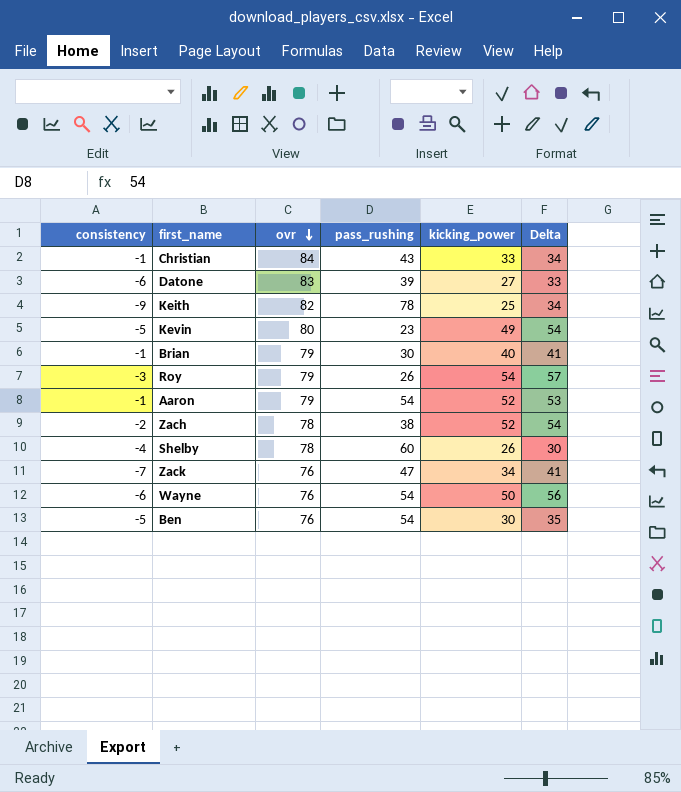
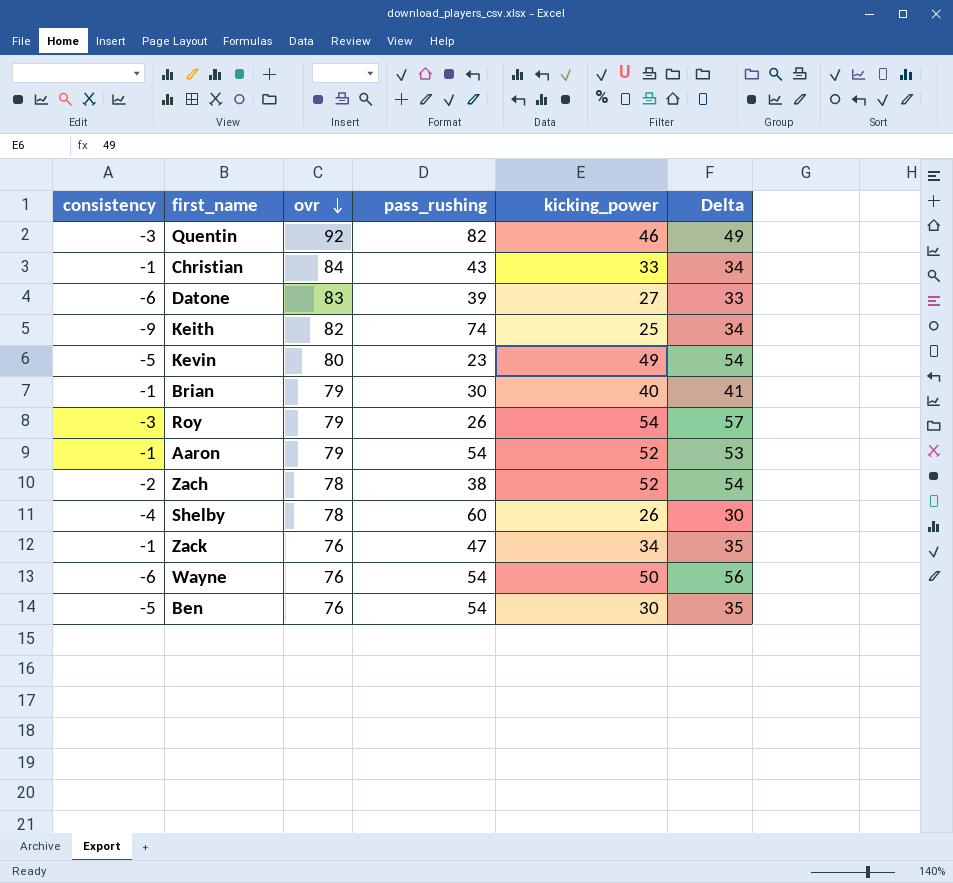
row Quentin: none -> -3 | 92 | 82 | 46 | 49
Keith | pass_rushing: 78 -> 74
Zack | consistency: -7 -> -1
Zack | Delta: 41 -> 35

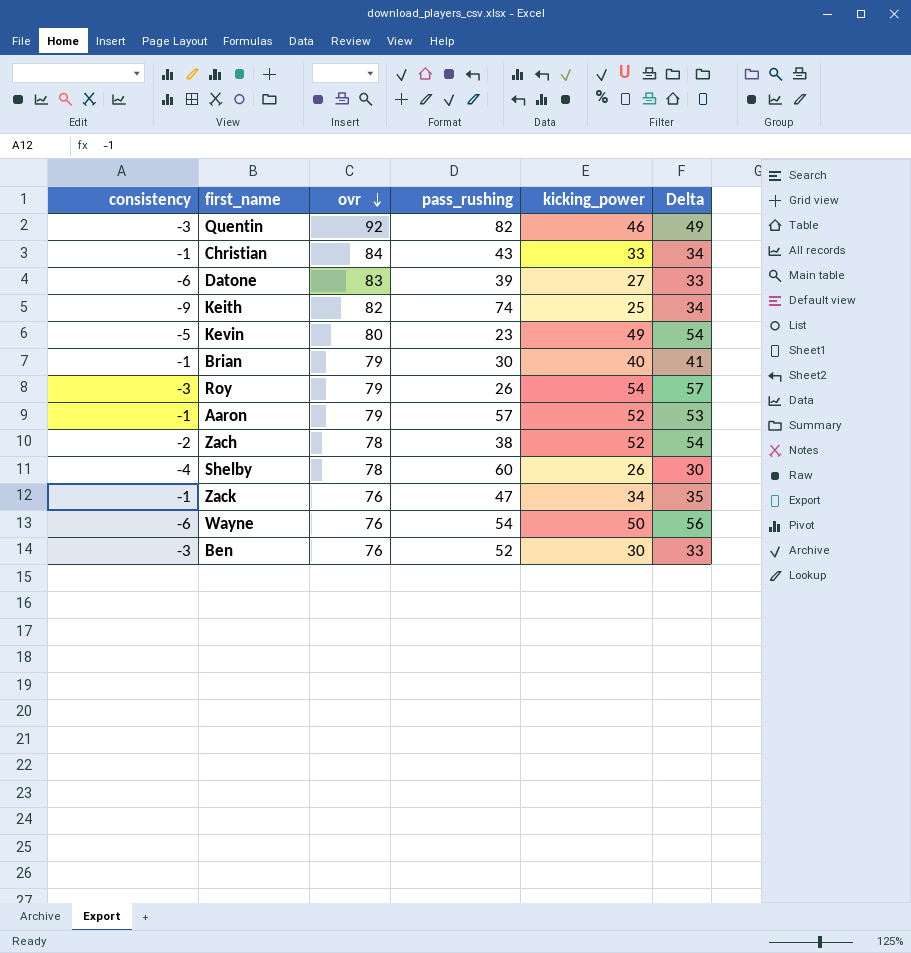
Aaron | pass_rushing: 54 -> 57
Ben | consistency: -5 -> -3
Ben | pass_rushing: 54 -> 52
Ben | Delta: 35 -> 33

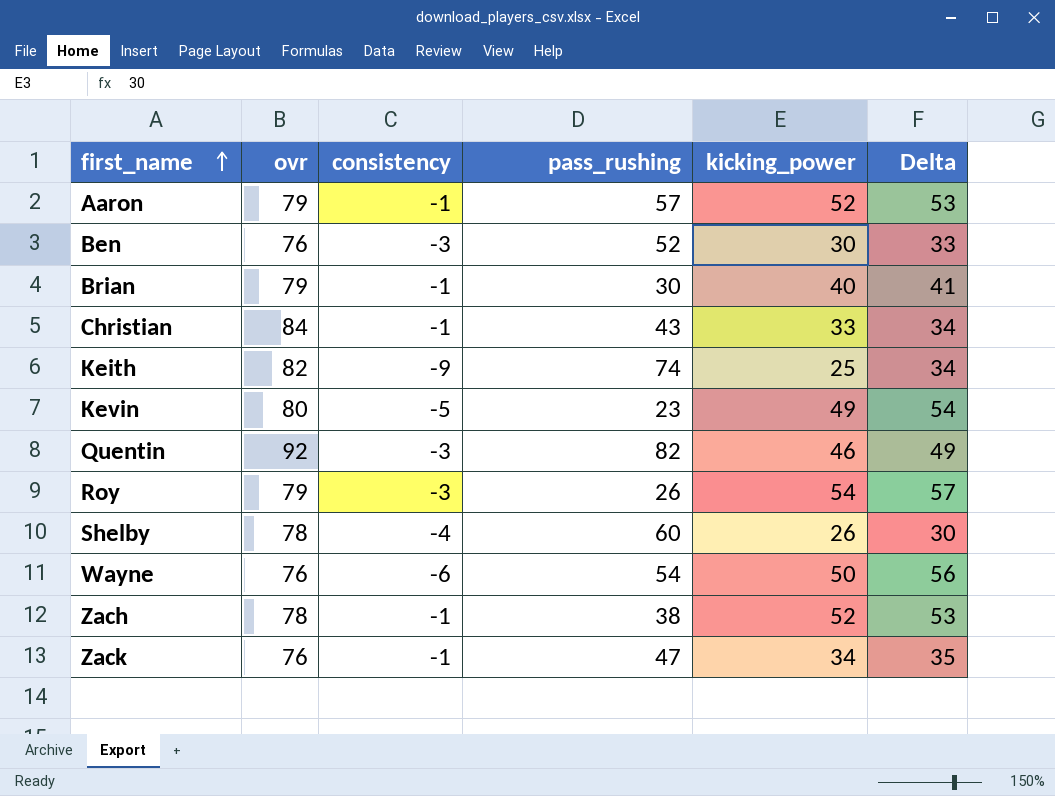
row order: ovr descending -> first_name ascending
column consistency | position: 1 -> 3
row Datone: -6 | 83 | 39 | 27 | 33 -> none
Zach | consistency: -2 -> -1
Zach | Delta: 54 -> 53

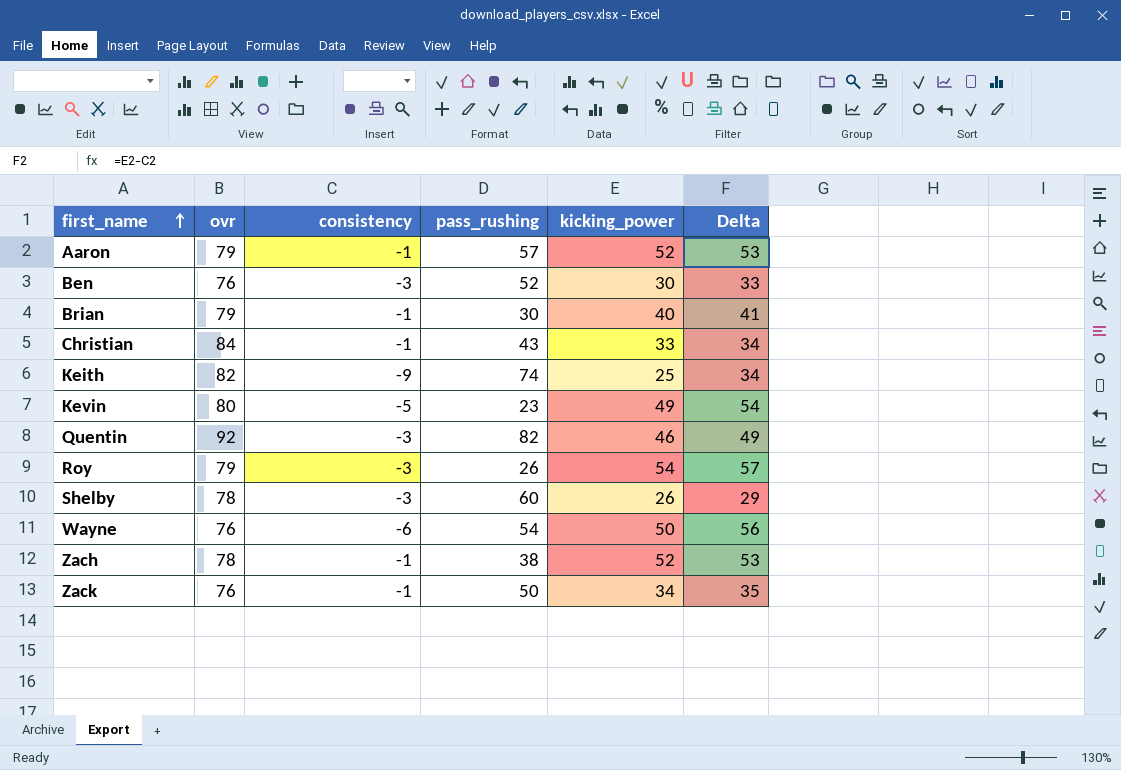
Shelby | consistency: -4 -> -3
Shelby | Delta: 30 -> 29
Zack | pass_rushing: 47 -> 50

